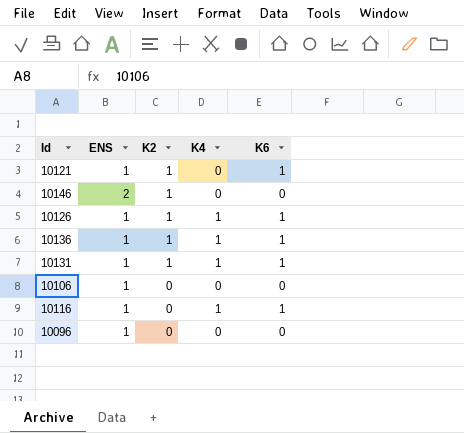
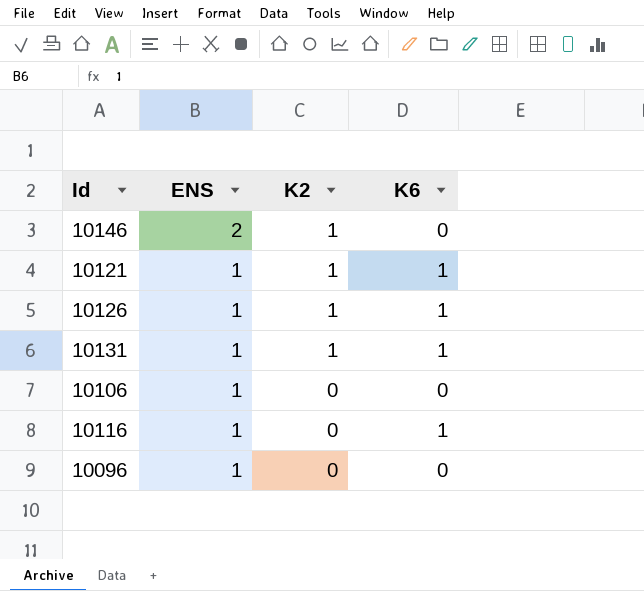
row order: K2 descending -> ENS descending
column K4 | position: 4 -> none
row 10136: 1 | 1 | 1 | 1 -> none

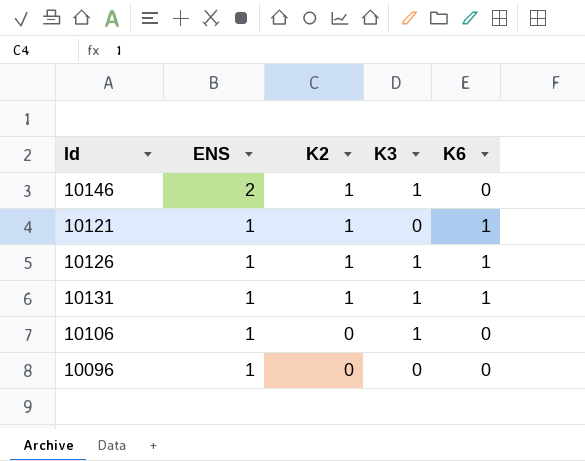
column K3 | position: none -> 4
row 10116: 1 | 0 | 1 -> none

